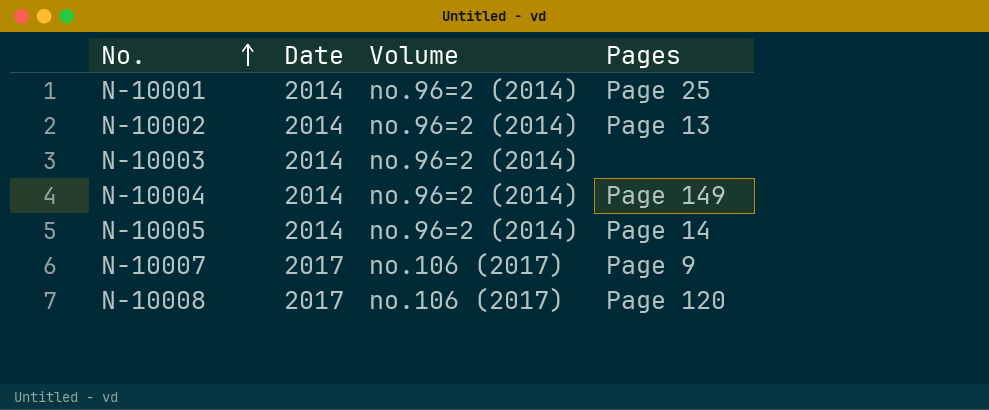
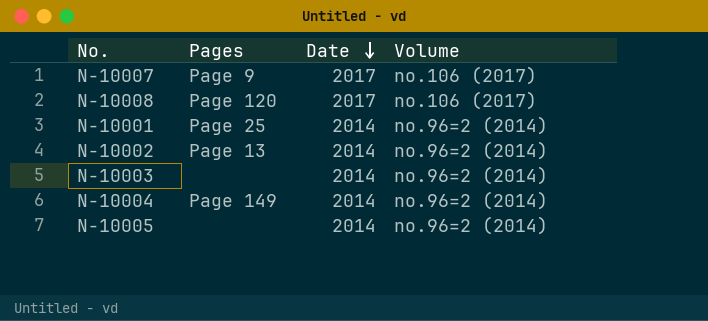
row order: No. ascending -> Date descending
column Pages | position: 4 -> 2
N-10005 | Pages: Page 14 -> none

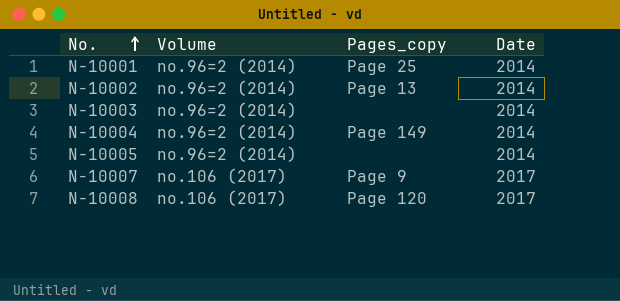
row order: Date descending -> No. ascending
column Volume | position: 4 -> 2
column name: Pages -> Pages_copy

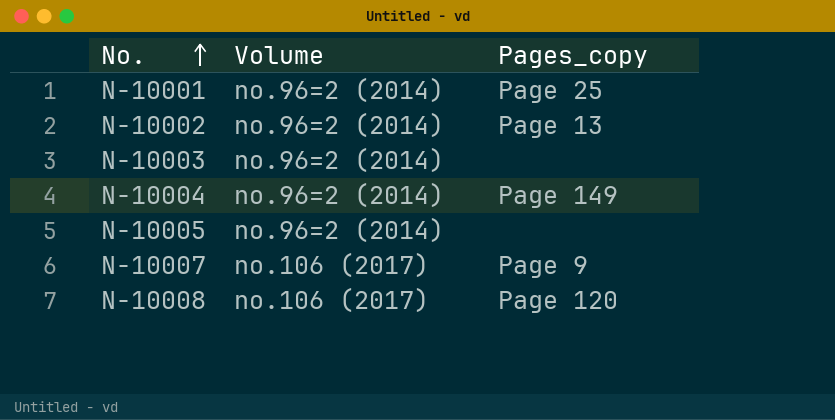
column Date | position: 4 -> none

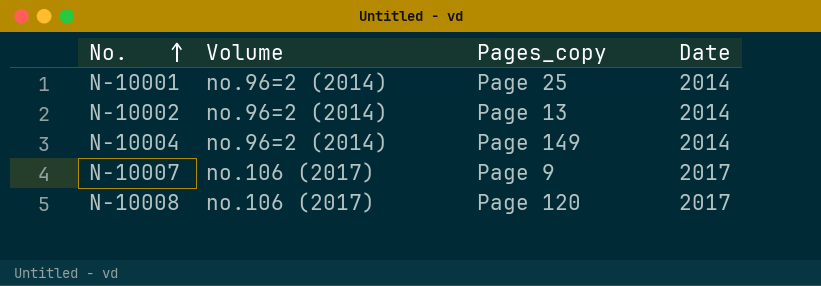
column Date | position: none -> 4
row N-10003: no.96=2 (2014) | none -> none
row N-10005: no.96=2 (2014) | none -> none

